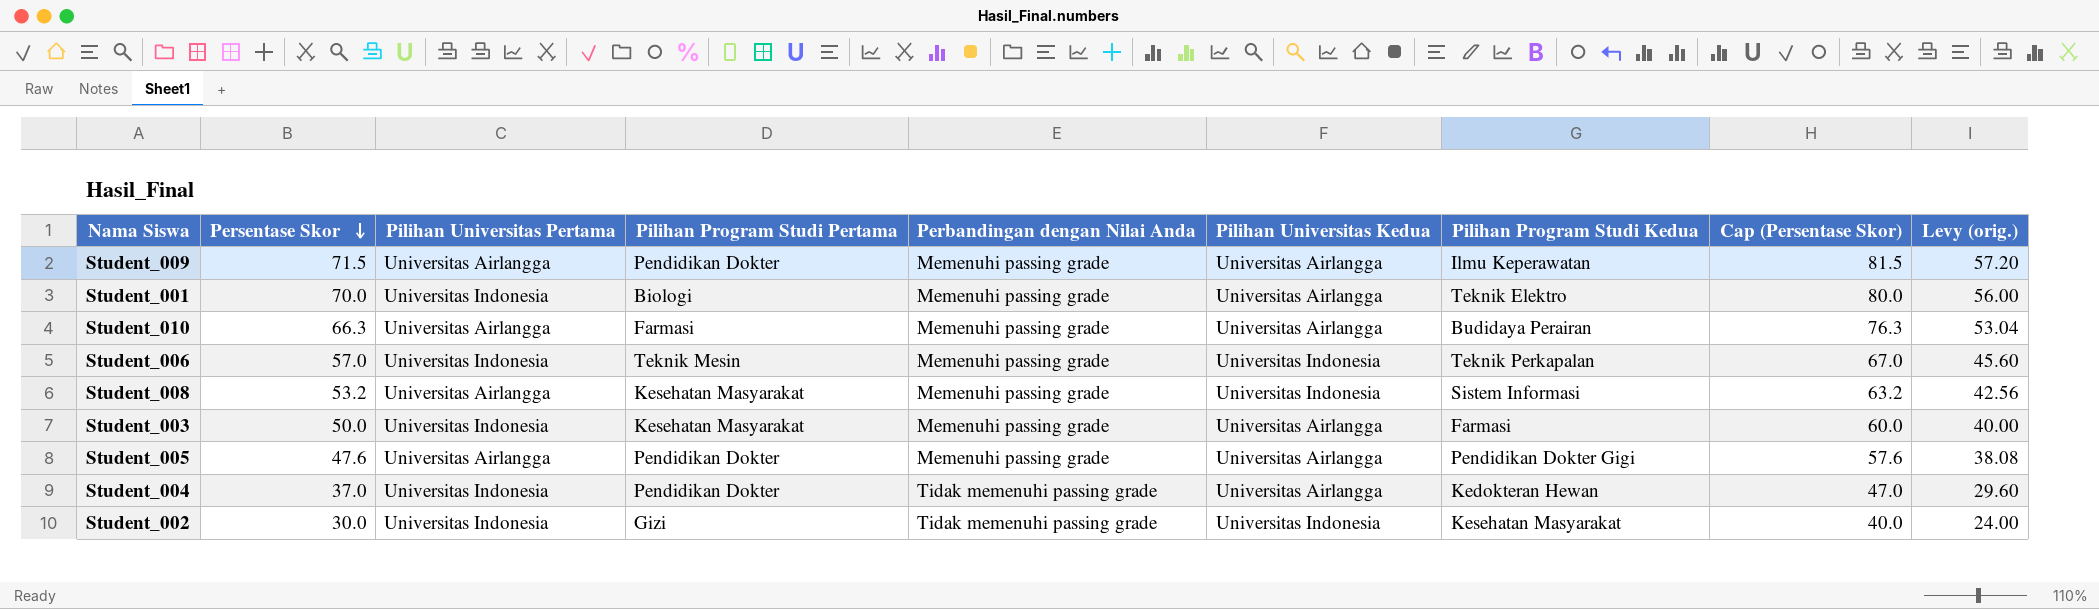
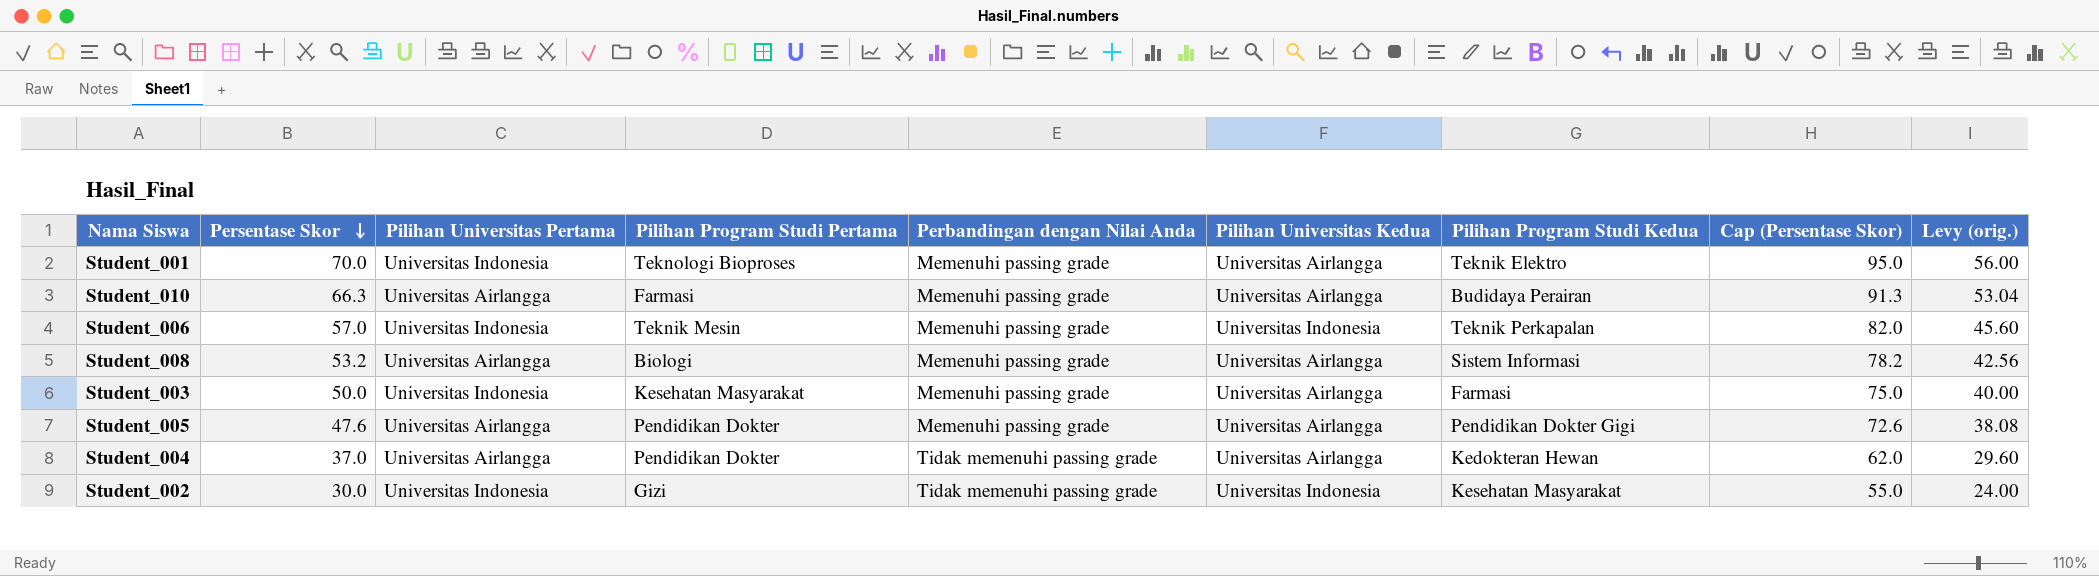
column Cap (Persentase Skor) | formula: [Persentase Skor] + 10 -> [Persentase Skor] + 25
row Student_009: 71.5 | Universitas Airlangga | Pendidikan Dokter | Memenuhi passing grade | Universitas Airlangga | Ilmu Keperawatan | 81.5 | 57.20 -> none
Student_001 | Pilihan Program Studi Pertama: Biologi -> Teknologi Bioproses
Student_008 | Pilihan Program Studi Pertama: Kesehatan Masyarakat -> Biologi
Student_008 | Pilihan Universitas Kedua: Universitas Indonesia -> Universitas Airlangga
Student_004 | Pilihan Universitas Pertama: Universitas Indonesia -> Universitas Airlangga

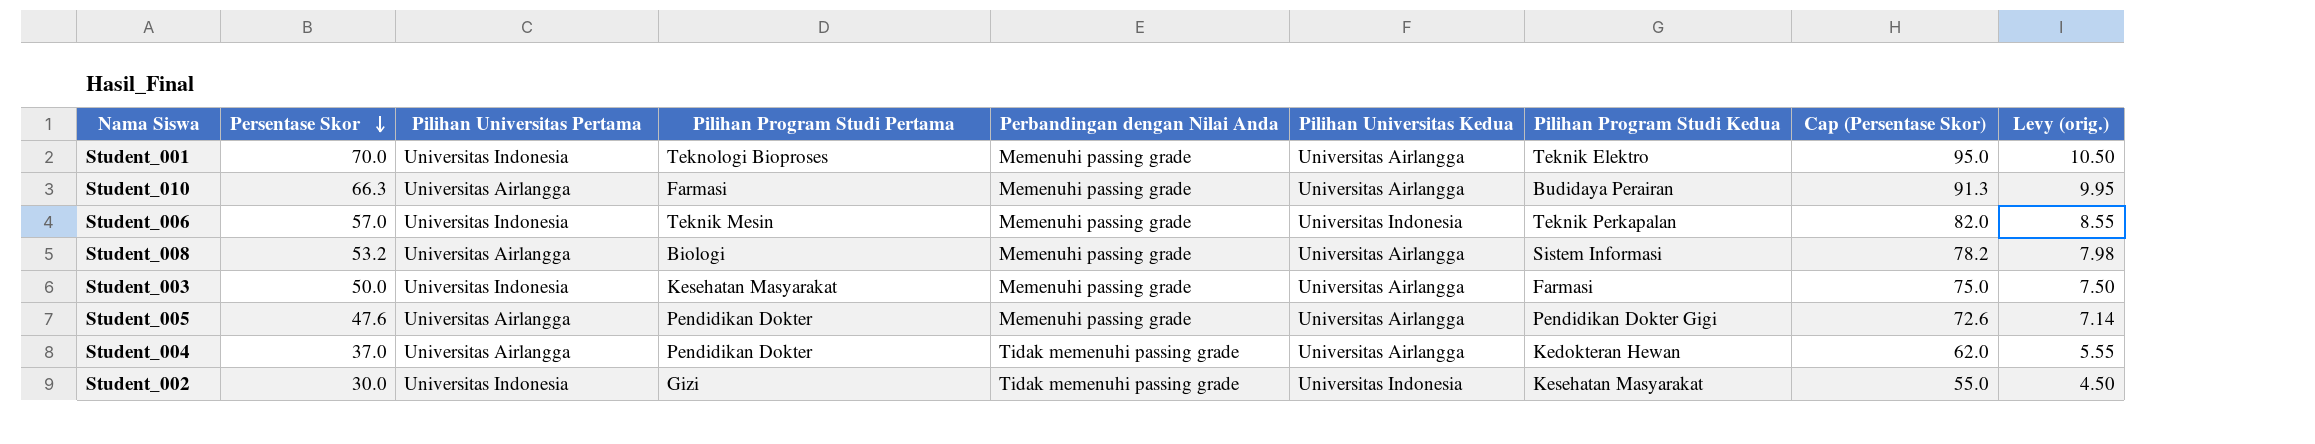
column Levy (orig.) | formula: [Persentase Skor] * 0.8 -> [Persentase Skor] * 0.15

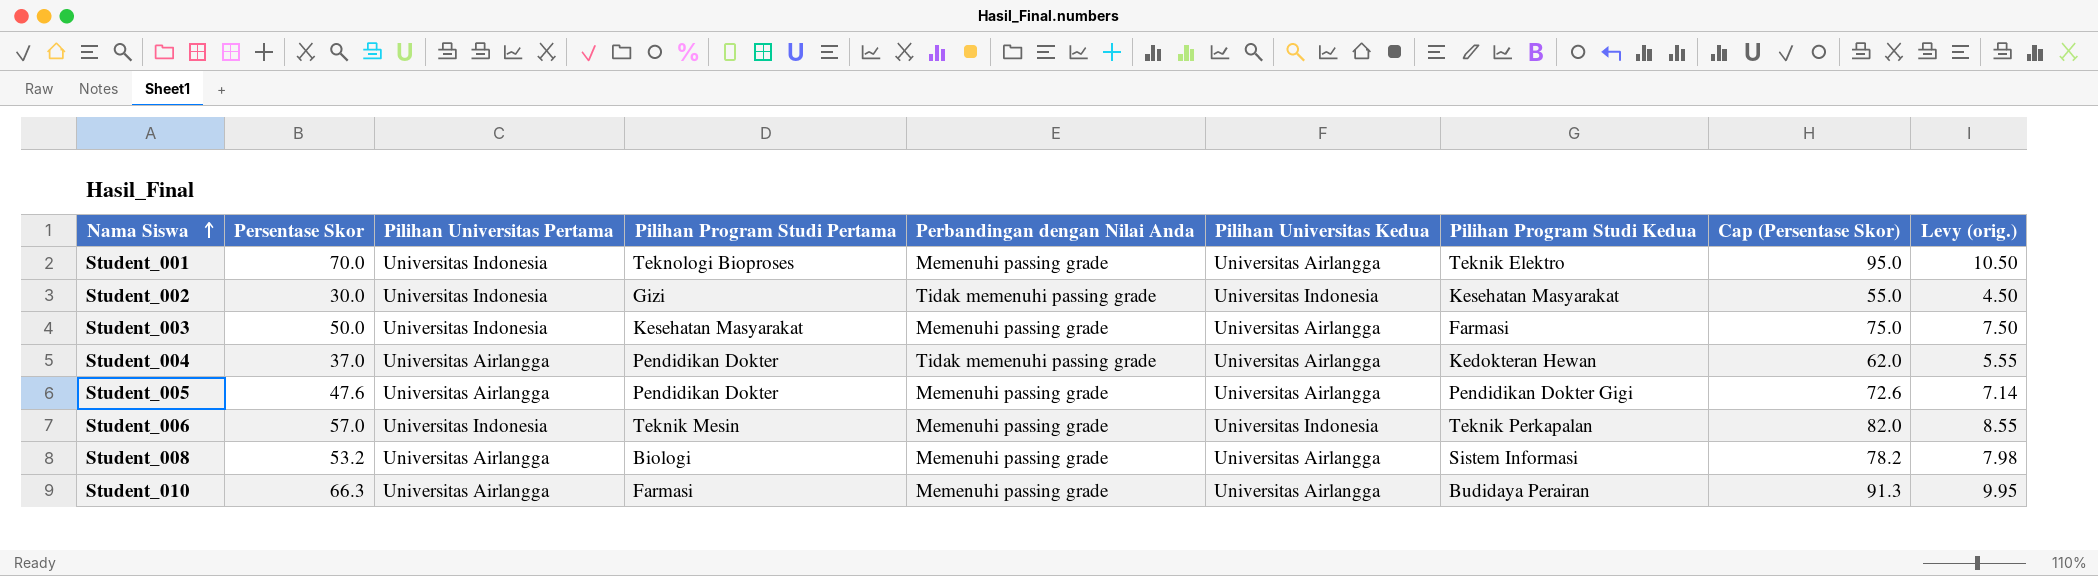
row order: Persentase Skor descending -> Nama Siswa ascending

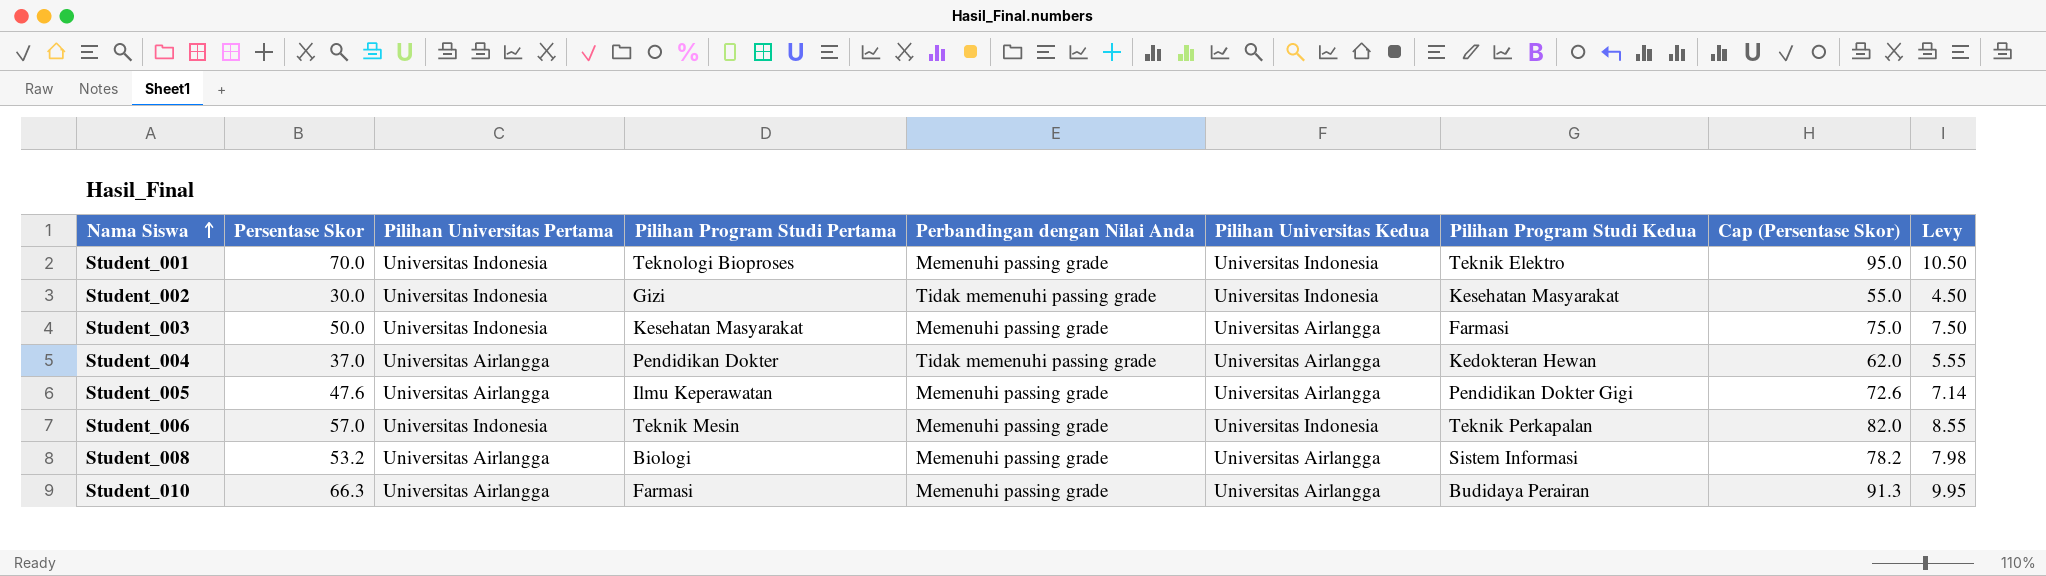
column name: Levy (orig.) -> Levy
Student_001 | Pilihan Universitas Kedua: Universitas Airlangga -> Universitas Indonesia
Student_005 | Pilihan Program Studi Pertama: Pendidikan Dokter -> Ilmu Keperawatan

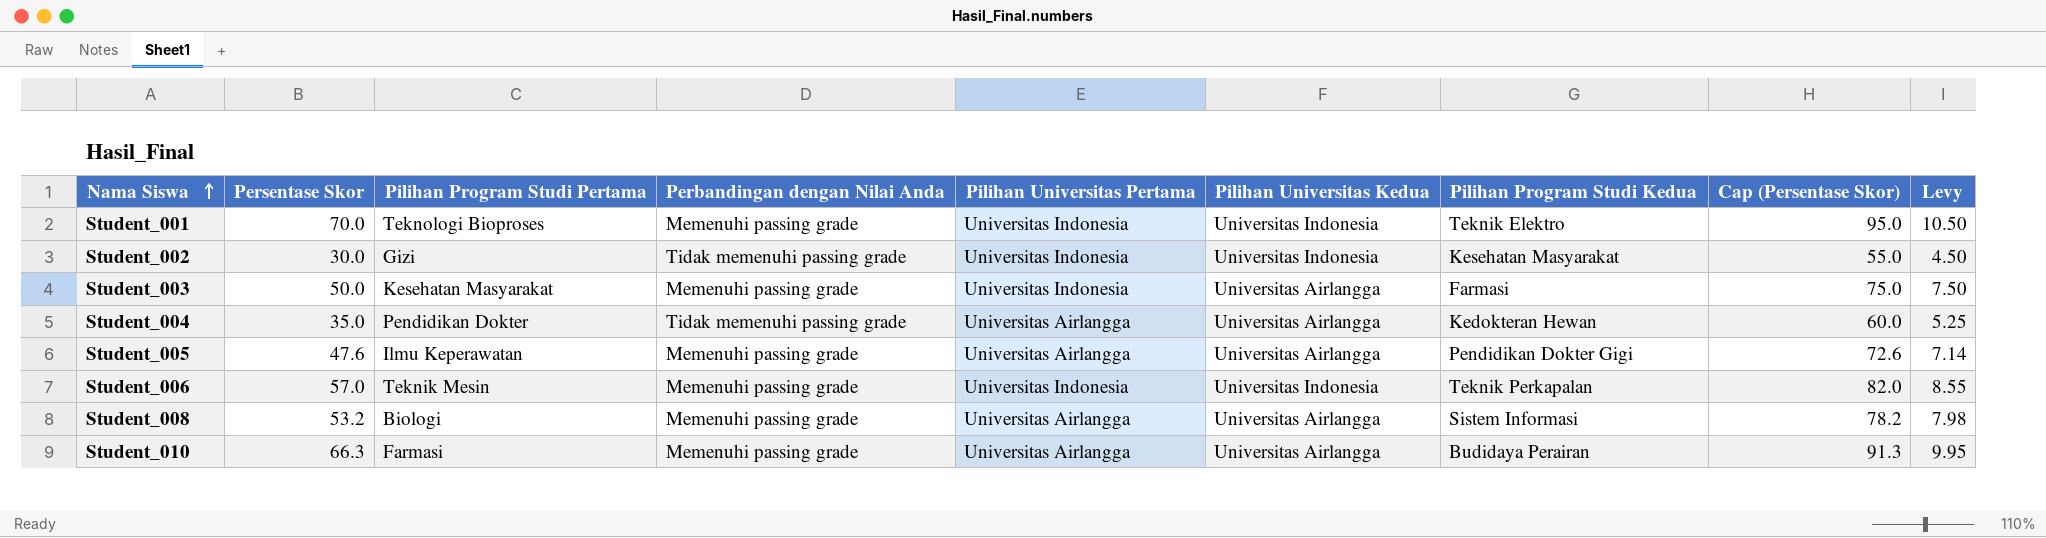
column Pilihan Universitas Pertama | position: 3 -> 5
Student_004 | Persentase Skor: 37.0 -> 35.0
Student_004 | Cap (Persentase Skor): 62.0 -> 60.0
Student_004 | Levy: 5.55 -> 5.25

